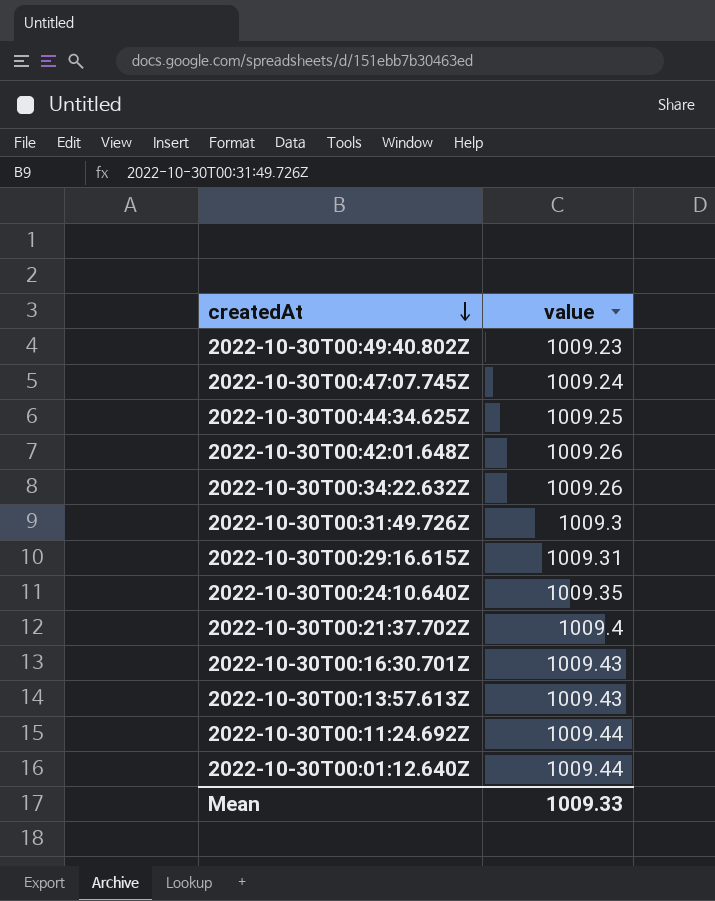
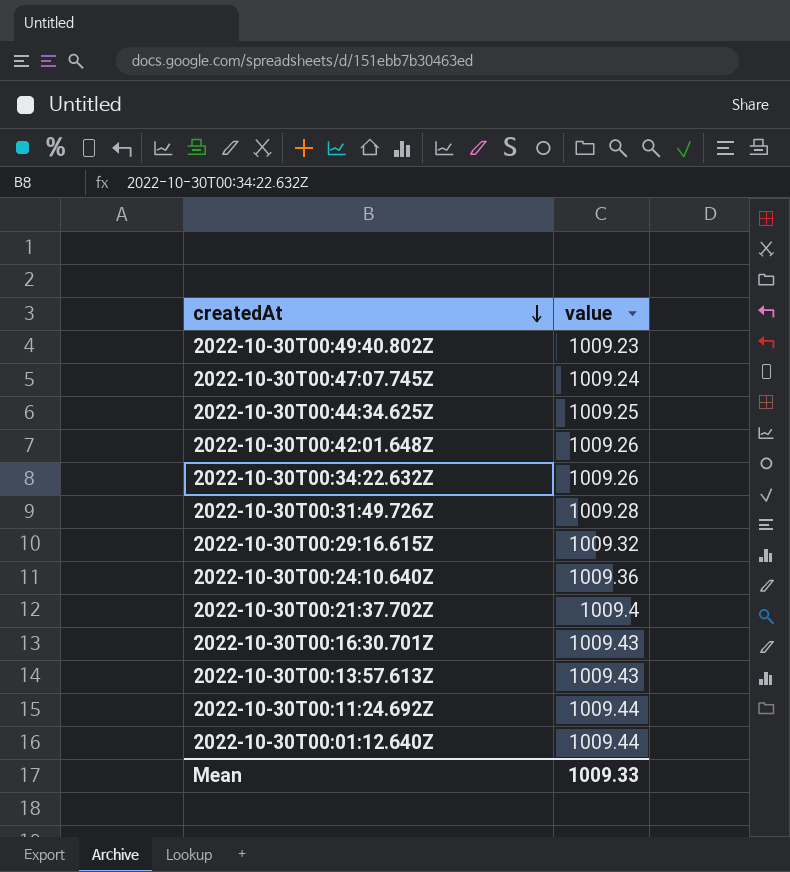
2022-10-30T00:31:49.726Z | value: 1009.3 -> 1009.28
2022-10-30T00:29:16.615Z | value: 1009.31 -> 1009.32
2022-10-30T00:24:10.640Z | value: 1009.35 -> 1009.36

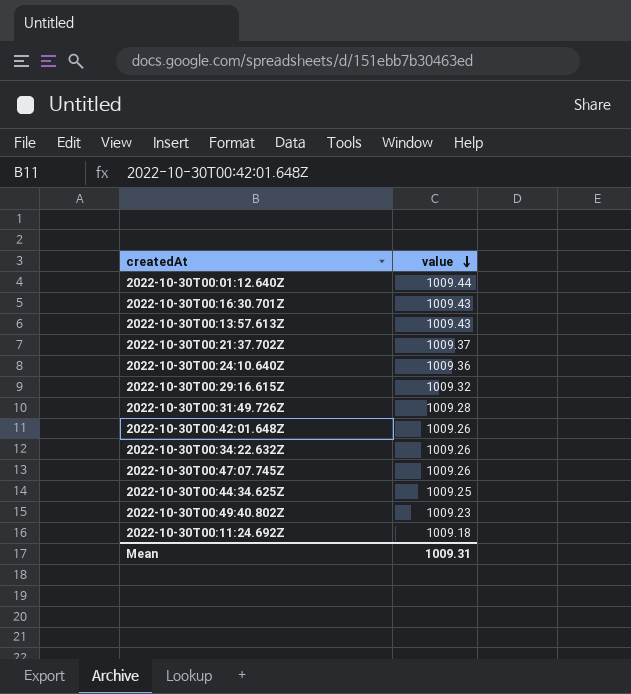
row order: createdAt descending -> value descending
2022-10-30T00:21:37.702Z | value: 1009.4 -> 1009.37
2022-10-30T00:47:07.745Z | value: 1009.24 -> 1009.26
2022-10-30T00:11:24.692Z | value: 1009.44 -> 1009.18
Mean | value: 1009.33 -> 1009.31

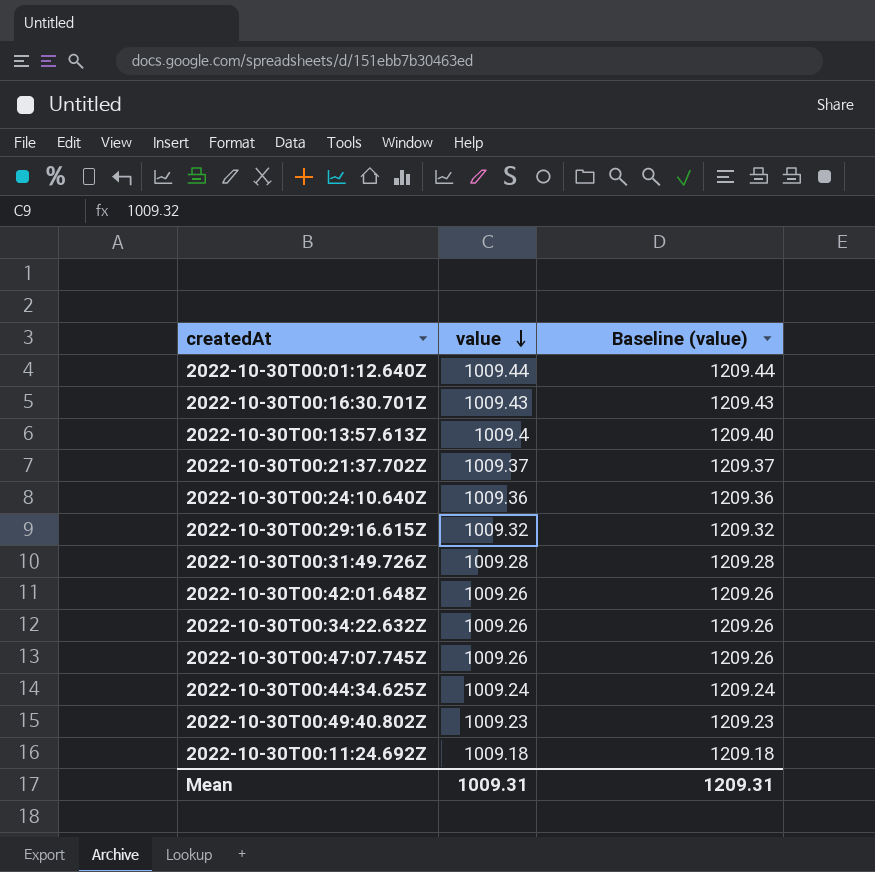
column Baseline (value) | formula: none -> [value] + 200
2022-10-30T00:13:57.613Z | value: 1009.43 -> 1009.4
2022-10-30T00:44:34.625Z | value: 1009.25 -> 1009.24

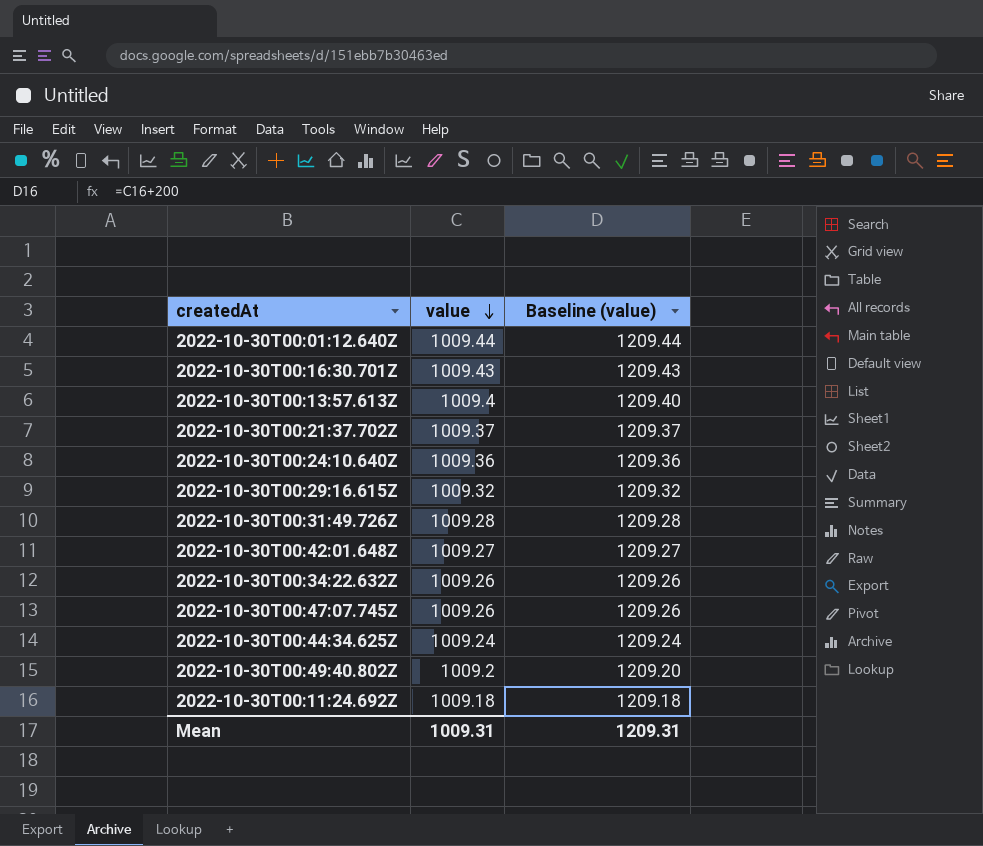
2022-10-30T00:42:01.648Z | value: 1009.26 -> 1009.27
2022-10-30T00:42:01.648Z | Baseline (value): 1209.26 -> 1209.27
2022-10-30T00:49:40.802Z | value: 1009.23 -> 1009.2
2022-10-30T00:49:40.802Z | Baseline (value): 1209.23 -> 1209.20

